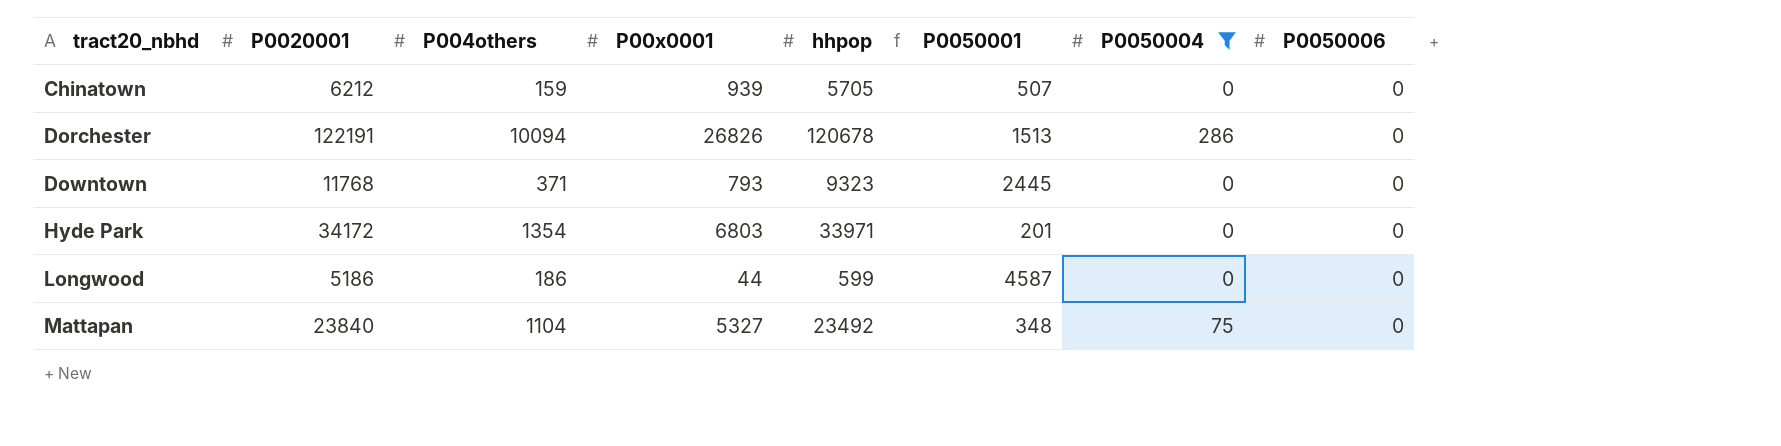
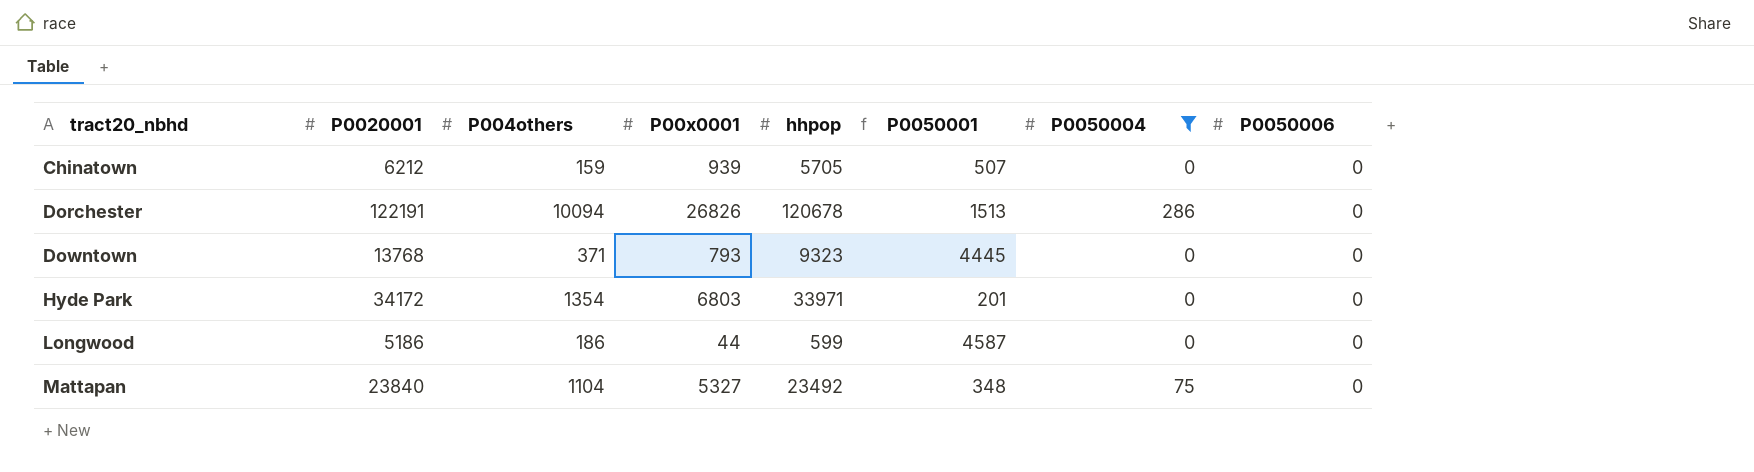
Downtown | P0020001: 11768 -> 13768
Downtown | P0050001: 2445 -> 4445

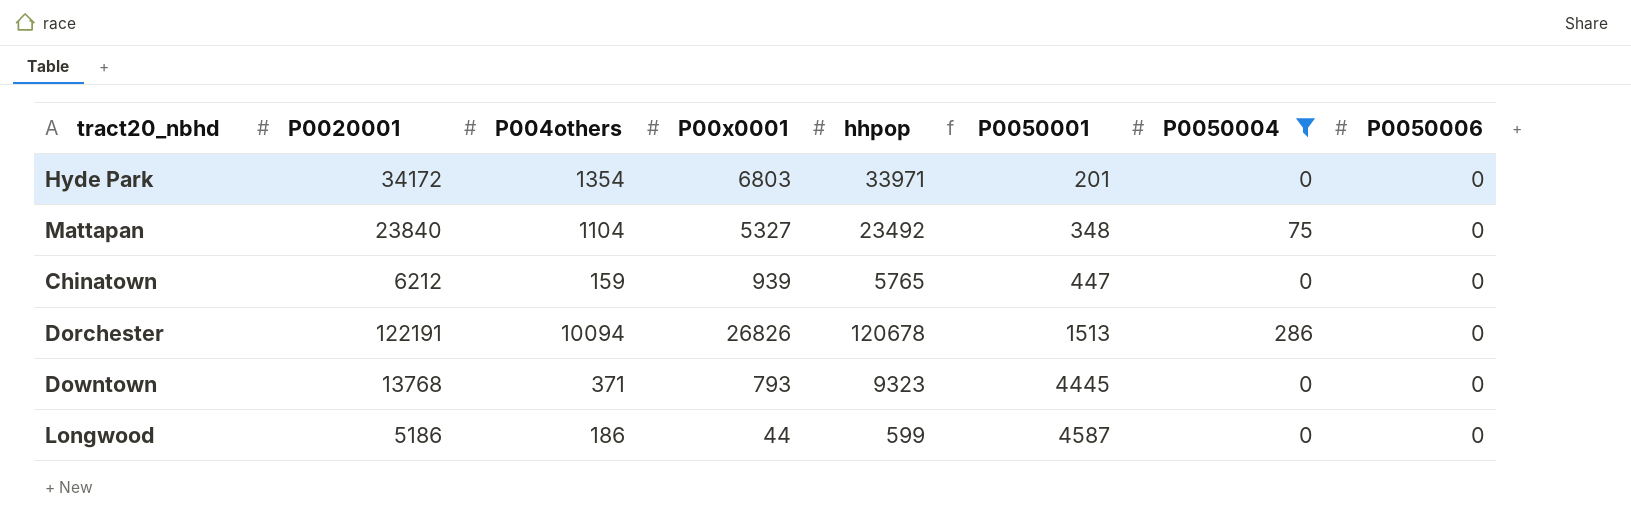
row order: tract20_nbhd ascending -> P0050001 ascending
Chinatown | hhpop: 5705 -> 5765
Chinatown | P0050001: 507 -> 447

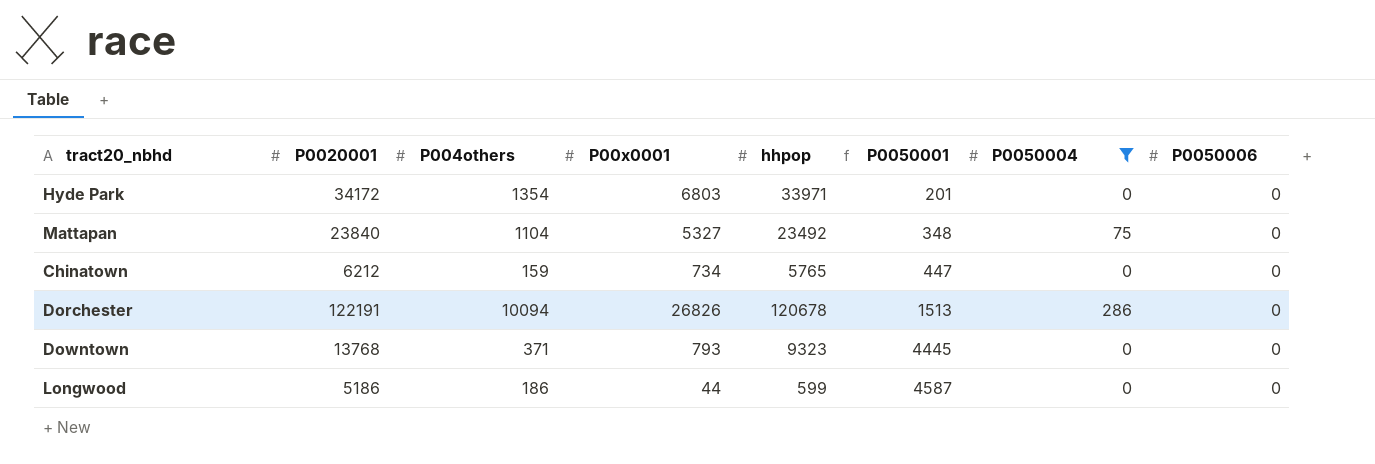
Chinatown | P00x0001: 939 -> 734

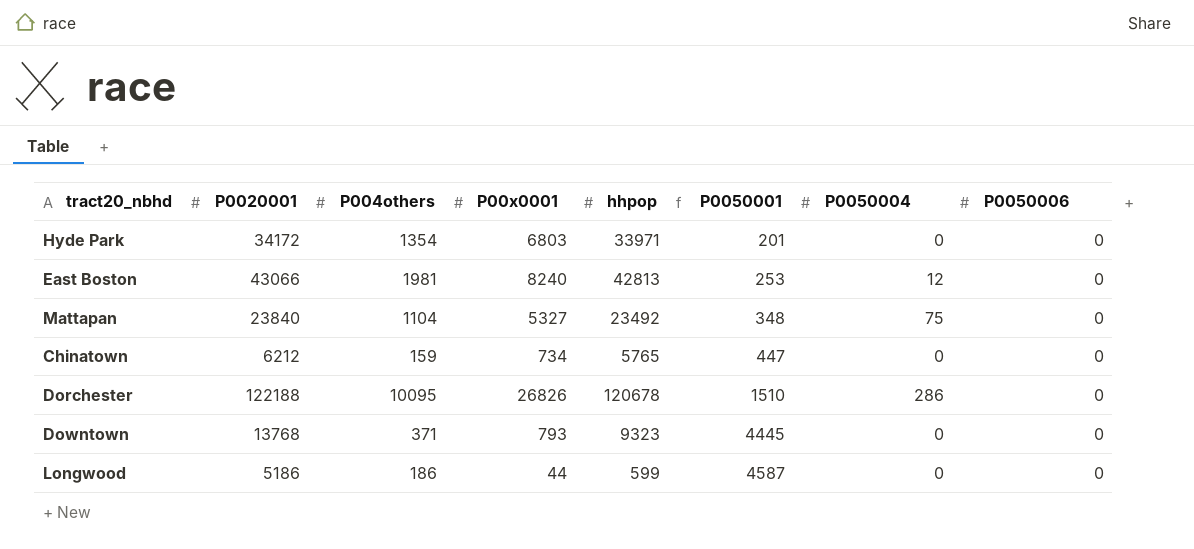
filter: P0050004 != 12 -> none
Dorchester | P0020001: 122191 -> 122188
Dorchester | P004others: 10094 -> 10095
Dorchester | P0050001: 1513 -> 1510

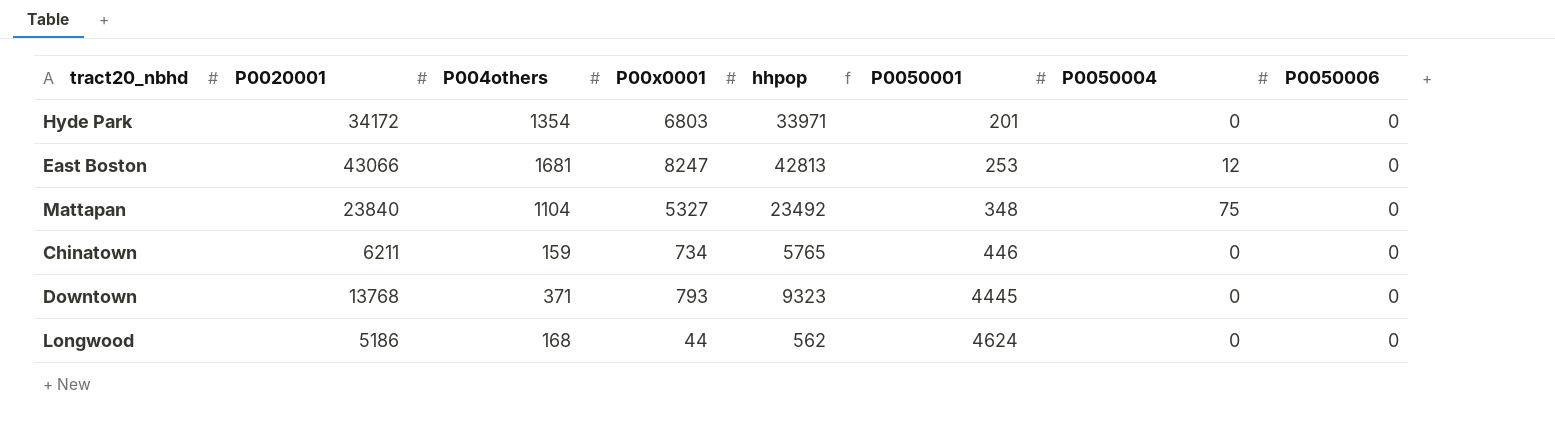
row Dorchester: 122188 | 10095 | 26826 | 120678 | 1510 | 286 | 0 -> none
East Boston | P004others: 1981 -> 1681
East Boston | P00x0001: 8240 -> 8247
Chinatown | P0020001: 6212 -> 6211
Chinatown | P0050001: 447 -> 446
Longwood | P004others: 186 -> 168
Longwood | hhpop: 599 -> 562
Longwood | P0050001: 4587 -> 4624

